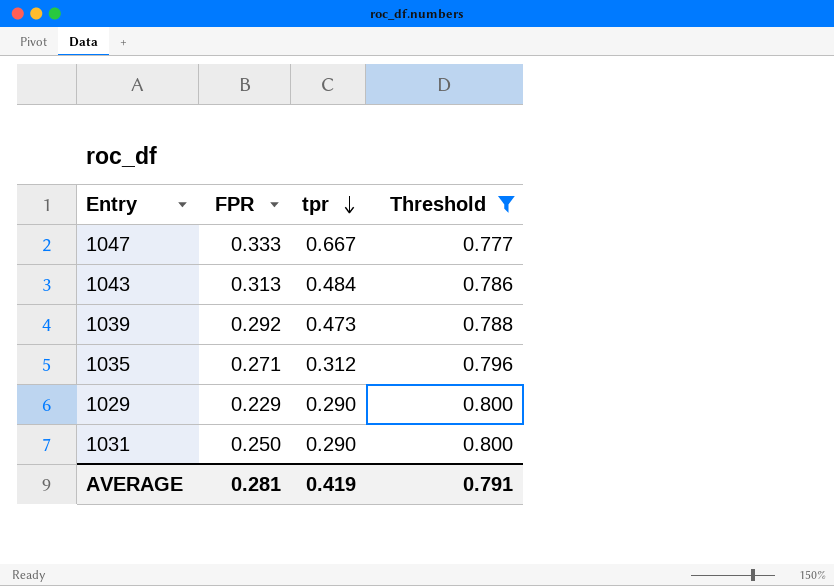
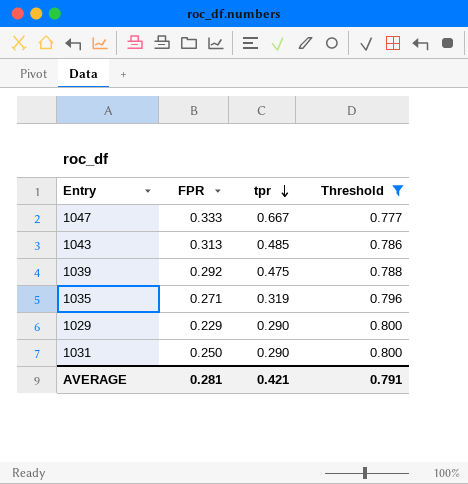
1043 | tpr: 0.484 -> 0.485
1039 | tpr: 0.473 -> 0.475
1035 | tpr: 0.312 -> 0.319
AVERAGE | tpr: 0.419 -> 0.421

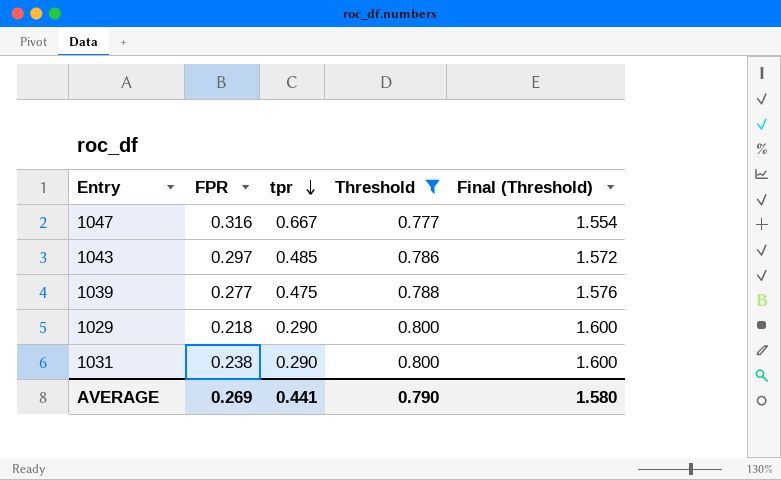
column Final (Threshold) | formula: none -> [Threshold] * 2
row 1035: 0.271 | 0.319 | 0.796 -> none
1047 | FPR: 0.333 -> 0.316
1043 | FPR: 0.313 -> 0.297
1039 | FPR: 0.292 -> 0.277
1029 | FPR: 0.229 -> 0.218
1031 | FPR: 0.250 -> 0.238
AVERAGE | FPR: 0.281 -> 0.269
AVERAGE | tpr: 0.421 -> 0.441
AVERAGE | Threshold: 0.791 -> 0.790

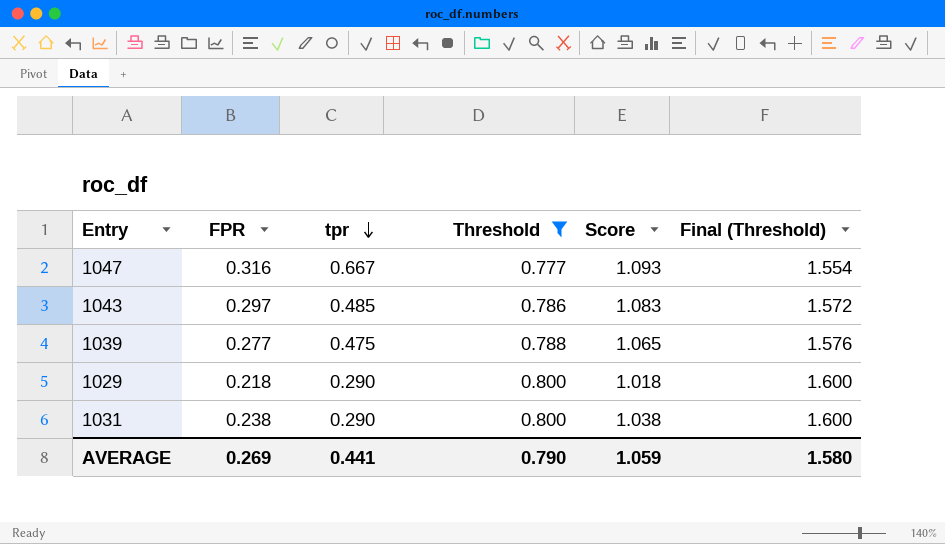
column Score | formula: none -> [FPR] + [Threshold]

